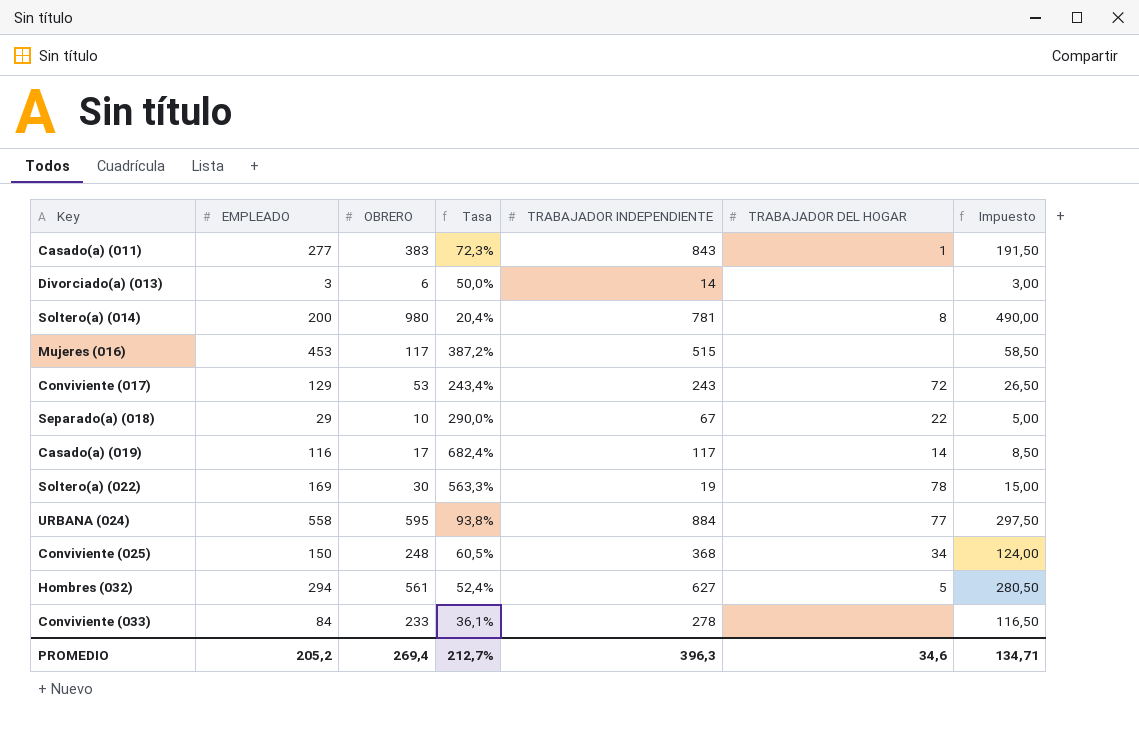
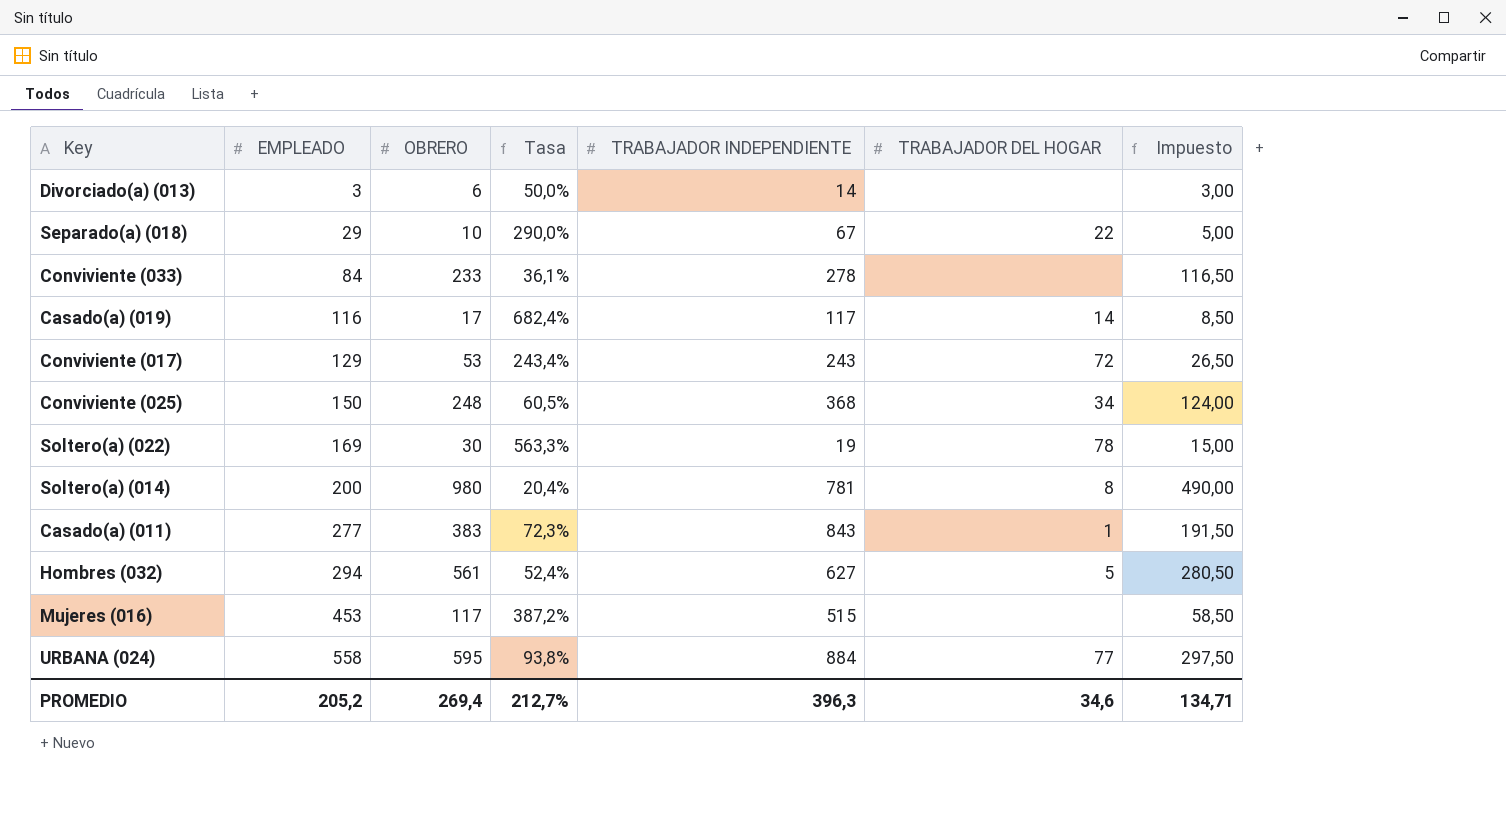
row order: none -> EMPLEADO ascending

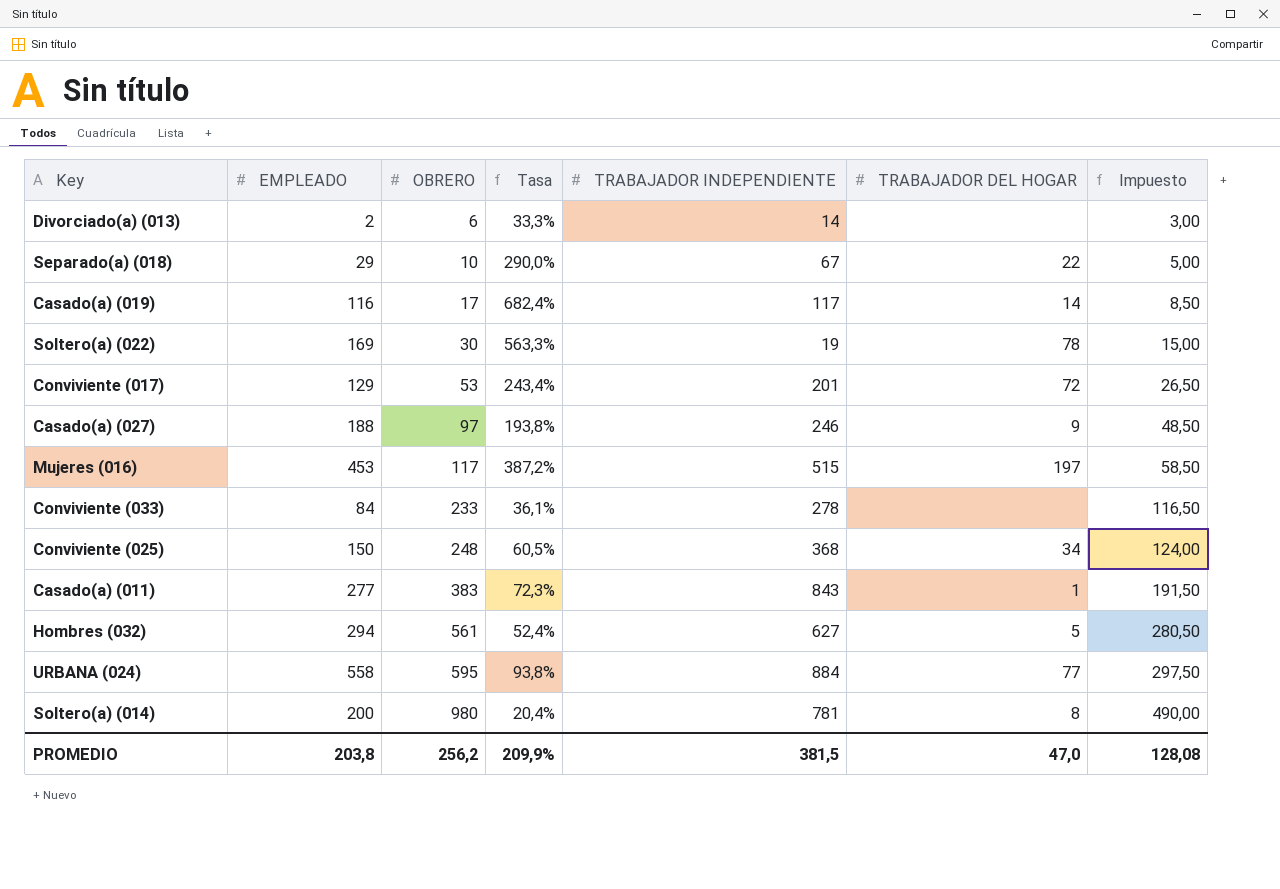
row order: EMPLEADO ascending -> OBRERO ascending
Divorciado(a) (013) | EMPLEADO: 3 -> 2
Divorciado(a) (013) | Tasa: 50,0% -> 33,3%
Conviviente (017) | TRABAJADOR INDEPENDIENTE: 243 -> 201
row Casado(a) (027): none -> 188 | 97 | 193,8% | 246 | 9 | 48,50
Mujeres (016) | TRABAJADOR DEL HOGAR: none -> 197
PROMEDIO | EMPLEADO: 205,2 -> 203,8
PROMEDIO | OBRERO: 269,4 -> 256,2
PROMEDIO | Tasa: 212,7% -> 209,9%
PROMEDIO | TRABAJADOR INDEPENDIENTE: 396,3 -> 381,5
PROMEDIO | TRABAJADOR DEL HOGAR: 34,6 -> 47,0
PROMEDIO | Impuesto: 134,71 -> 128,08

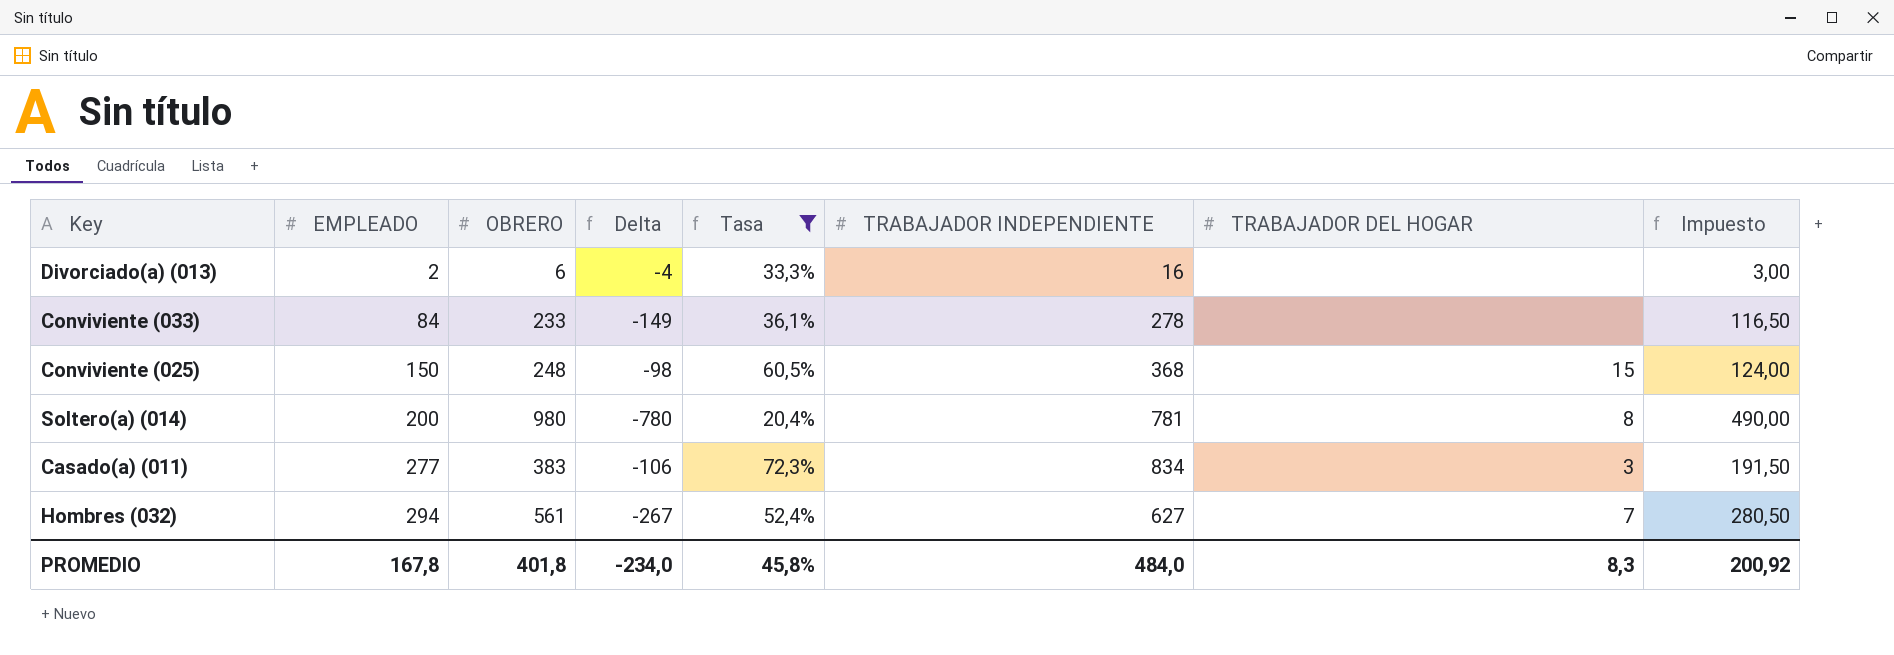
filter: none -> Tasa <= 72,3%
row order: OBRERO ascending -> EMPLEADO ascending
column Delta | formula: none -> [EMPLEADO] - [OBRERO]
Divorciado(a) (013) | TRABAJADOR INDEPENDIENTE: 14 -> 16
Conviviente (025) | TRABAJADOR DEL HOGAR: 34 -> 15
Casado(a) (011) | TRABAJADOR INDEPENDIENTE: 843 -> 834
Casado(a) (011) | TRABAJADOR DEL HOGAR: 1 -> 3
Hombres (032) | TRABAJADOR DEL HOGAR: 5 -> 7
PROMEDIO | EMPLEADO: 203,8 -> 167,8
PROMEDIO | OBRERO: 256,2 -> 401,8
PROMEDIO | Tasa: 209,9% -> 45,8%
PROMEDIO | TRABAJADOR INDEPENDIENTE: 381,5 -> 484,0
PROMEDIO | TRABAJADOR DEL HOGAR: 47,0 -> 8,3
PROMEDIO | Impuesto: 128,08 -> 200,92

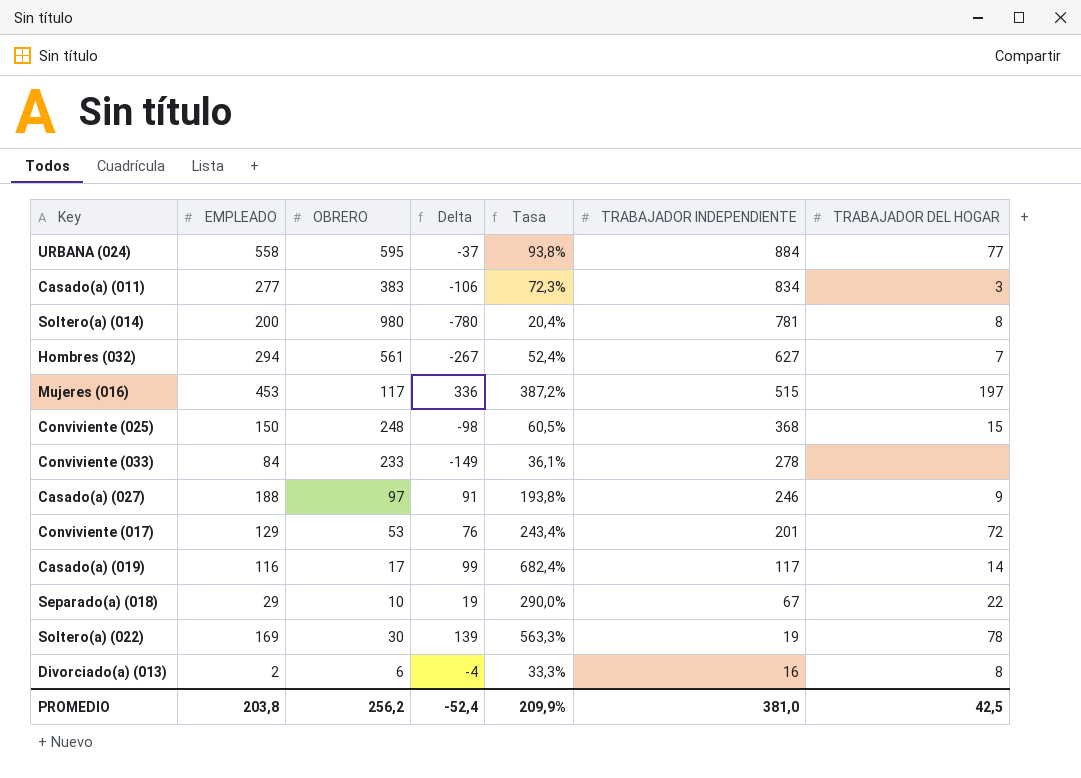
filter: Tasa <= 72,3% -> none
row order: EMPLEADO ascending -> TRABAJADOR INDEPENDIENTE descending
column Impuesto | formula: [OBRERO] * 0,5 -> none
Divorciado(a) (013) | TRABAJADOR DEL HOGAR: none -> 8
PROMEDIO | EMPLEADO: 167,8 -> 203,8
PROMEDIO | OBRERO: 401,8 -> 256,2
PROMEDIO | Delta: -234,0 -> -52,4
PROMEDIO | Tasa: 45,8% -> 209,9%
PROMEDIO | TRABAJADOR INDEPENDIENTE: 484,0 -> 381,0
PROMEDIO | TRABAJADOR DEL HOGAR: 8,3 -> 42,5

